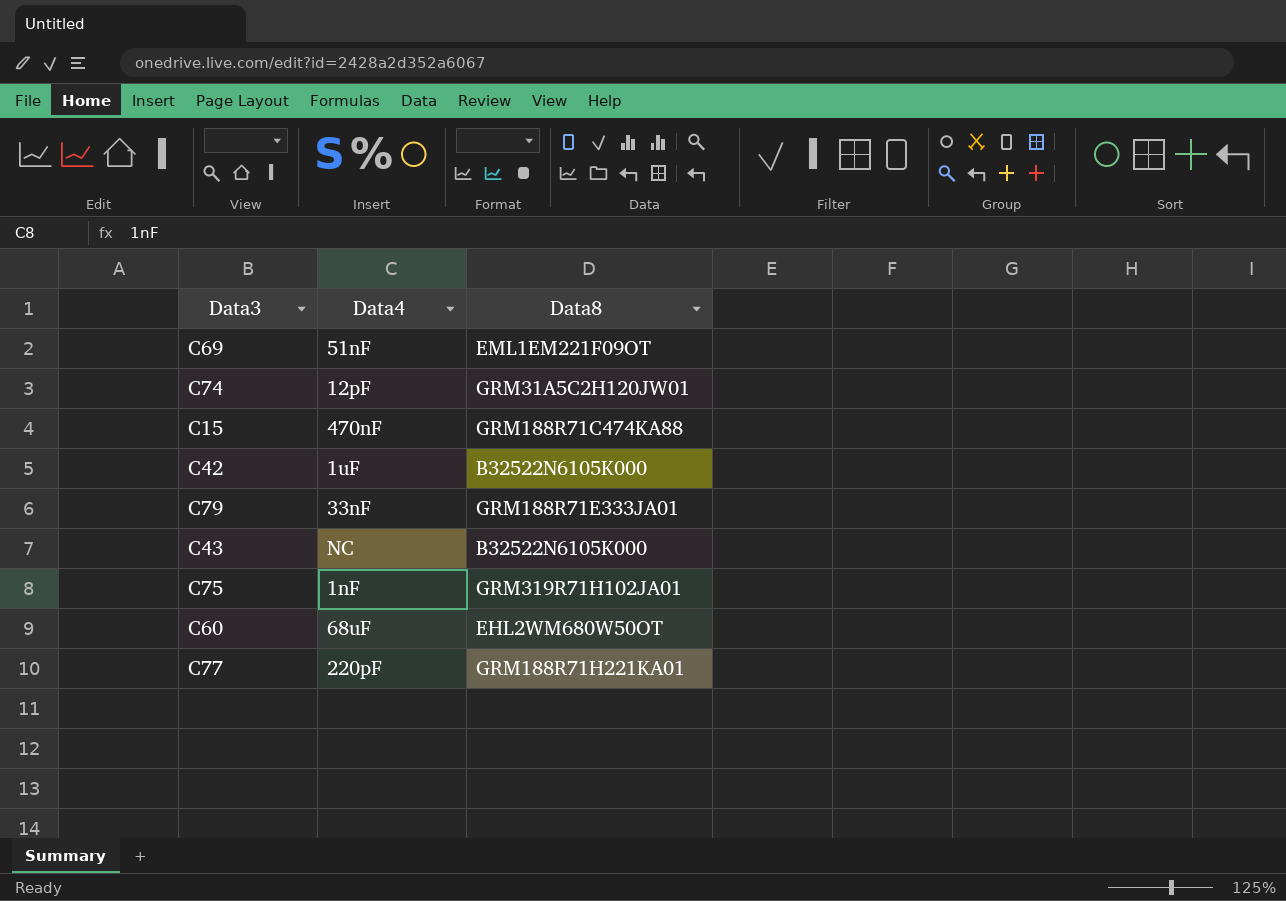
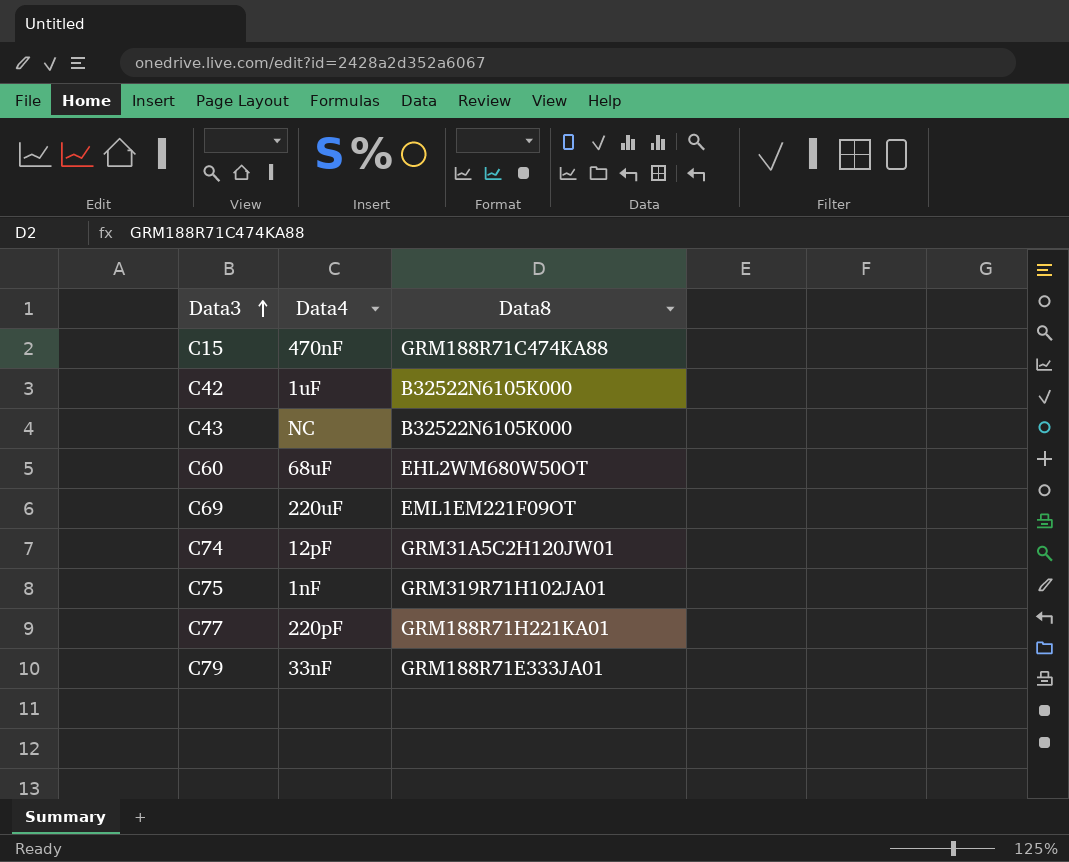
row order: none -> Data3 ascending
C69 | Data4: 51nF -> 220uF

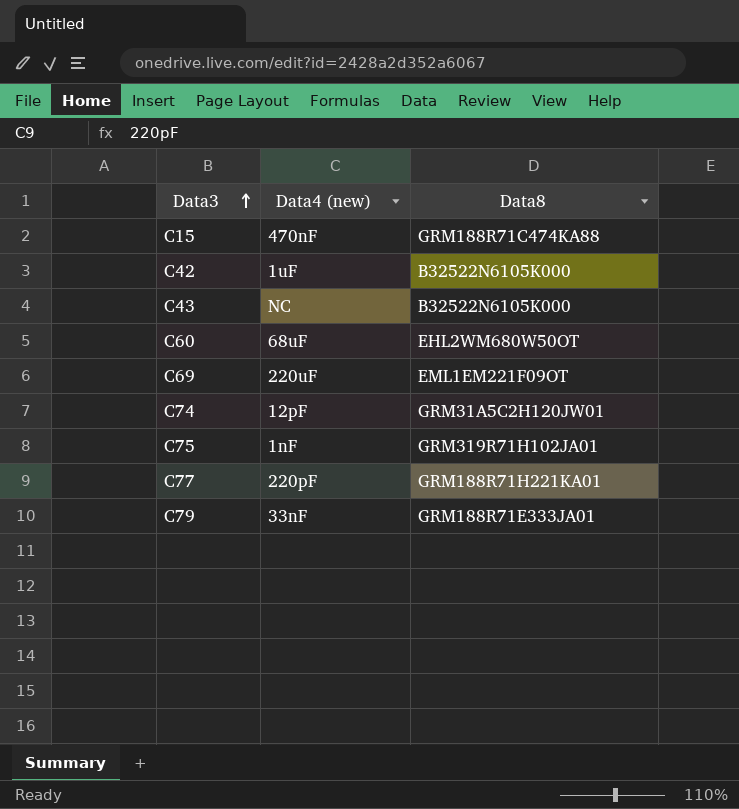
column name: Data4 -> Data4 (new)

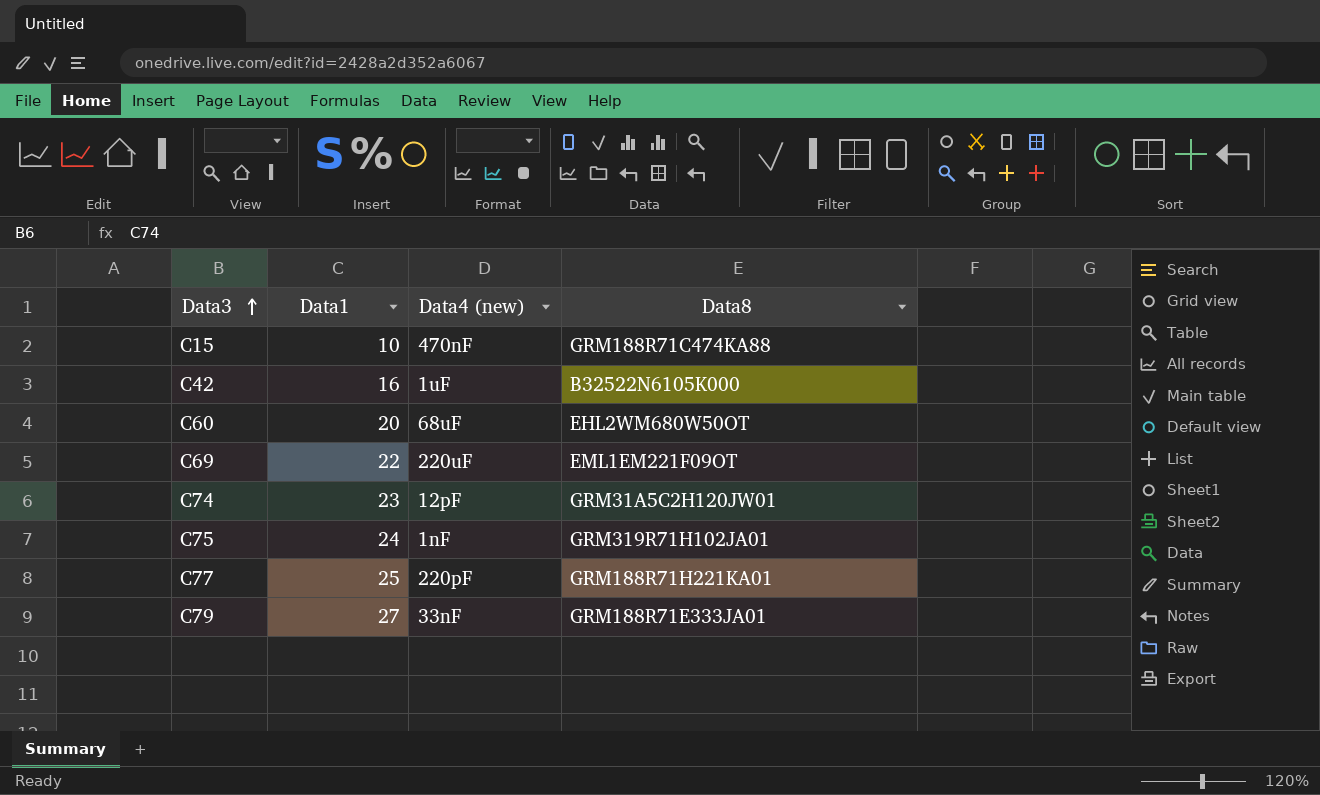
column Data1 | position: none -> 2
row C43: NC | B32522N6105K000 -> none

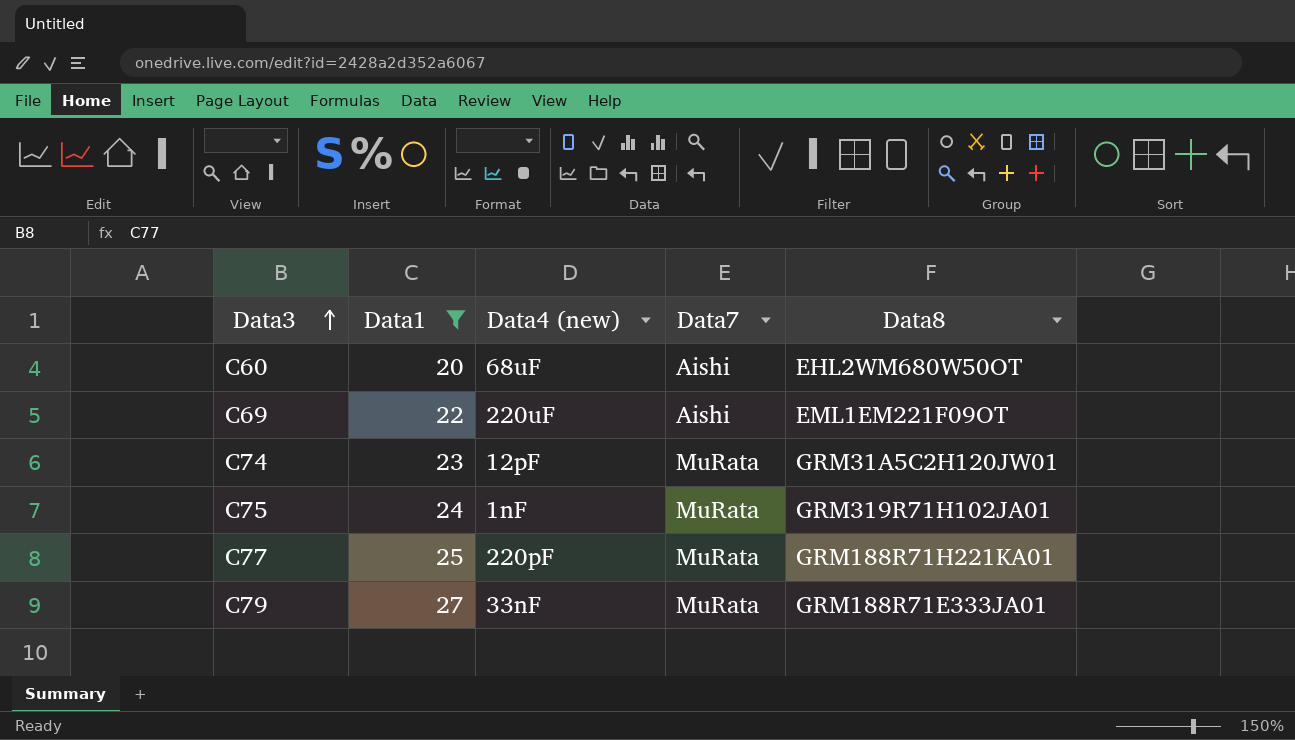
filter: none -> Data1 >= 20
column Data7 | position: none -> 4

